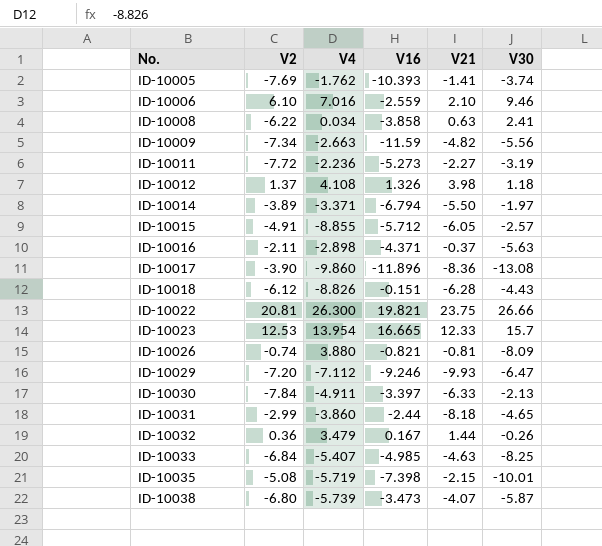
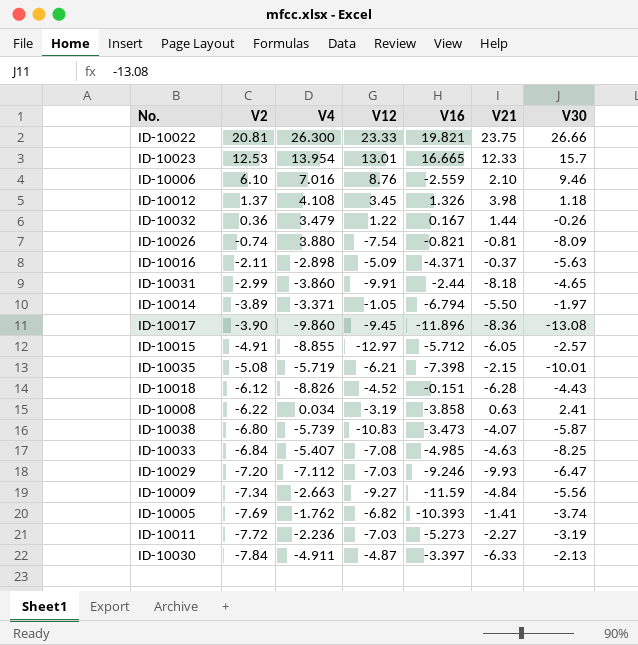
row order: No. ascending -> V2 descending
column V12 | position: none -> 4
ID-10009 | V21: -4.82 -> -4.84

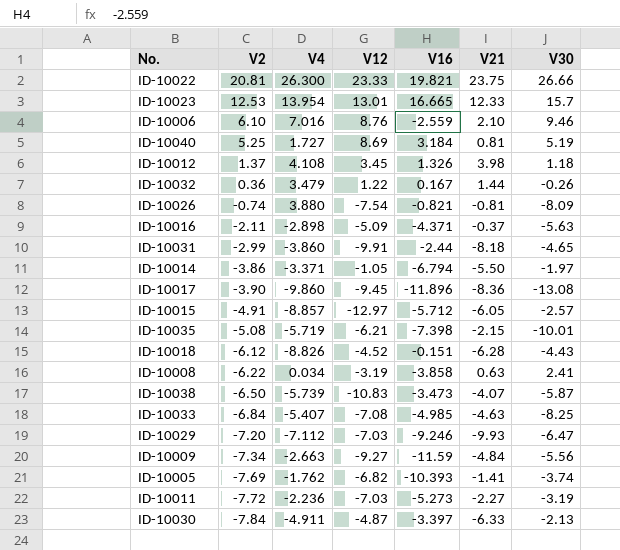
row ID-10040: none -> 5.25 | 1.727 | 8.69 | 3.184 | 0.81 | 5.19
ID-10014 | V2: -3.89 -> -3.86
ID-10015 | V4: -8.855 -> -8.857
ID-10038 | V2: -6.80 -> -6.50

